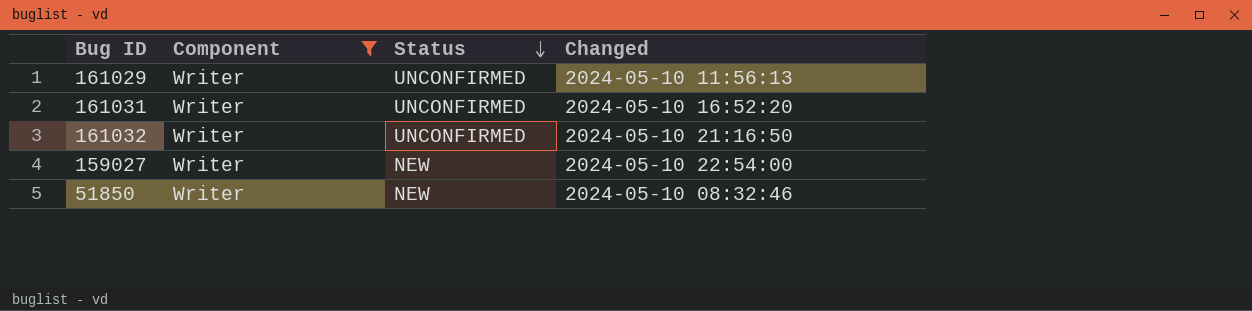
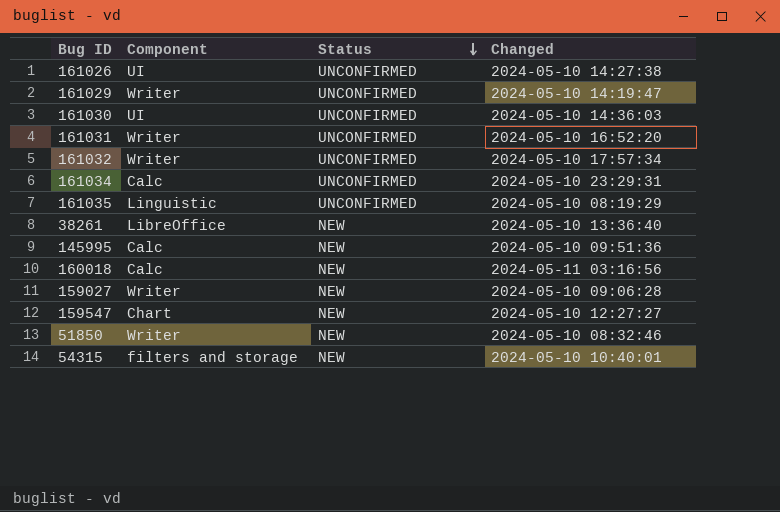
filter: Component = Writer -> none
161029 | Changed: 2024-05-10 11:56:13 -> 2024-05-10 14:19:47
161032 | Changed: 2024-05-10 21:16:50 -> 2024-05-10 17:57:34
159027 | Changed: 2024-05-10 22:54:00 -> 2024-05-10 09:06:28

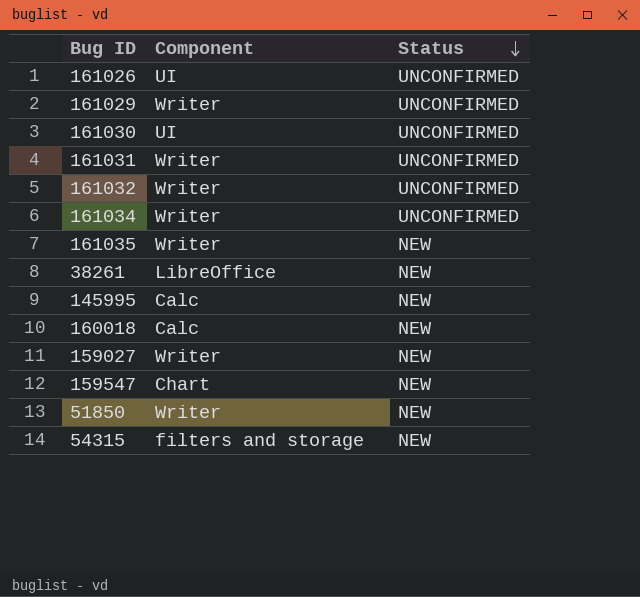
column Changed | position: 4 -> none
161034 | Component: Calc -> Writer
161035 | Component: Linguistic -> Writer
161035 | Status: UNCONFIRMED -> NEW

